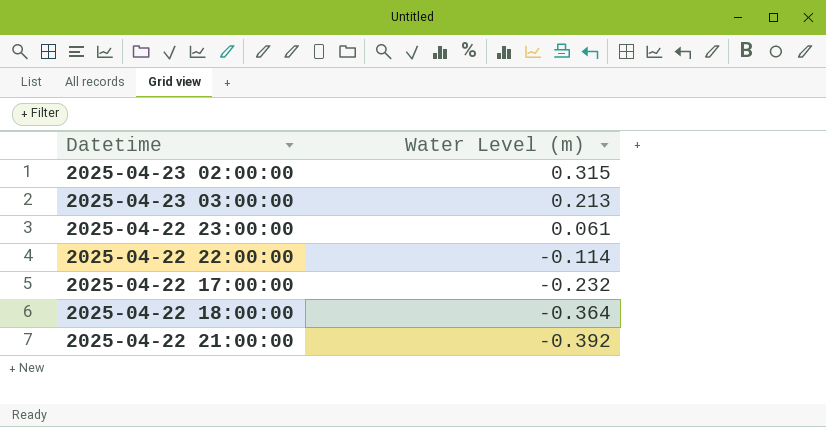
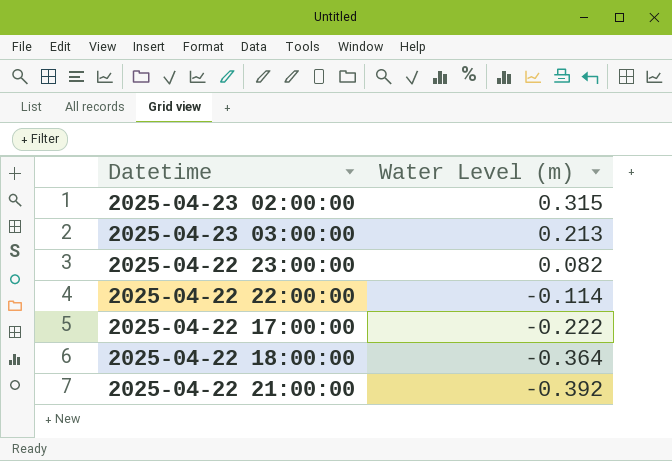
2025-04-22 23:00:00 | Water Level (m): 0.061 -> 0.082
2025-04-22 17:00:00 | Water Level (m): -0.232 -> -0.222

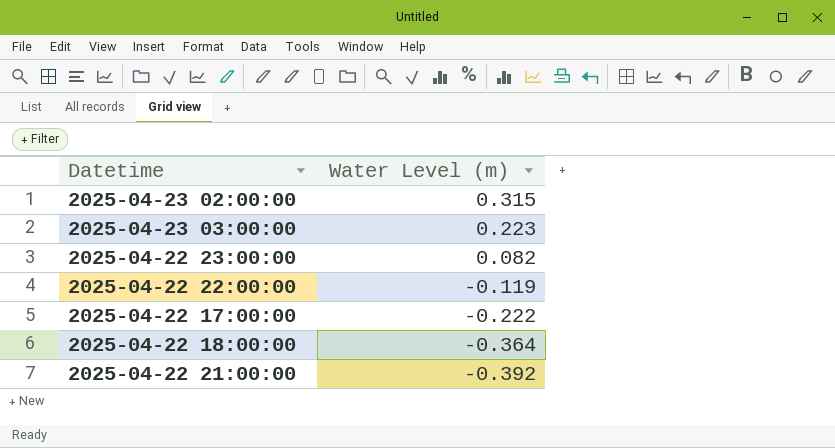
2025-04-23 03:00:00 | Water Level (m): 0.213 -> 0.223
2025-04-22 22:00:00 | Water Level (m): -0.114 -> -0.119

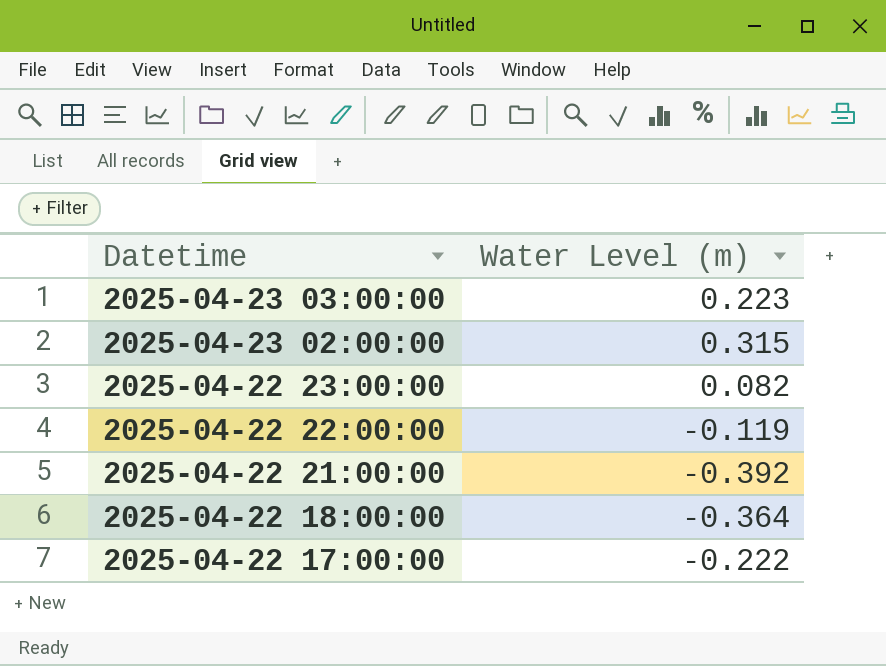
row order: Water Level (m) descending -> Datetime descending

